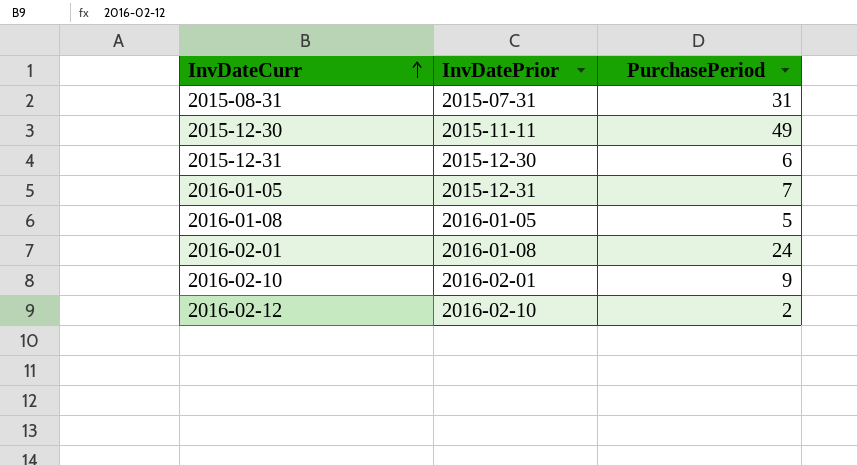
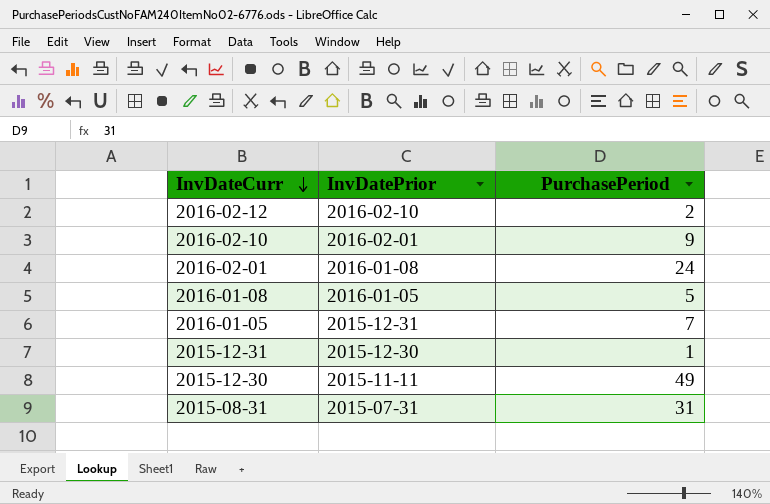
row order: InvDateCurr ascending -> InvDateCurr descending
2015-12-31 | PurchasePeriod: 6 -> 1

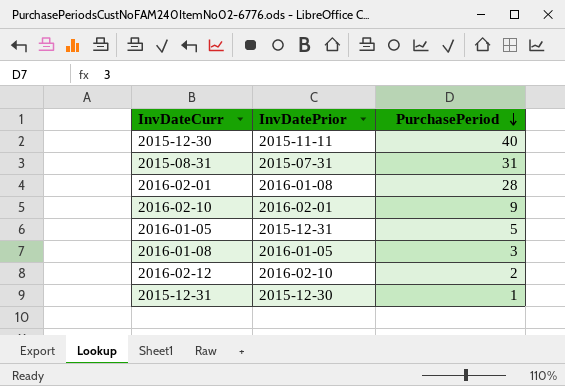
row order: InvDateCurr descending -> PurchasePeriod descending
2015-12-30 | PurchasePeriod: 49 -> 40
2016-02-01 | PurchasePeriod: 24 -> 28
2016-01-05 | PurchasePeriod: 7 -> 5
2016-01-08 | PurchasePeriod: 5 -> 3

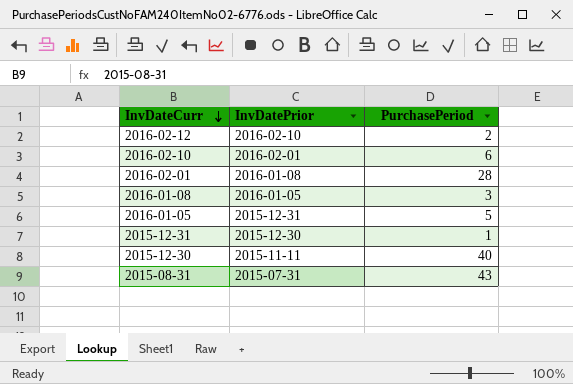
row order: PurchasePeriod descending -> InvDateCurr descending
2016-02-10 | PurchasePeriod: 9 -> 6
2015-08-31 | PurchasePeriod: 31 -> 43

